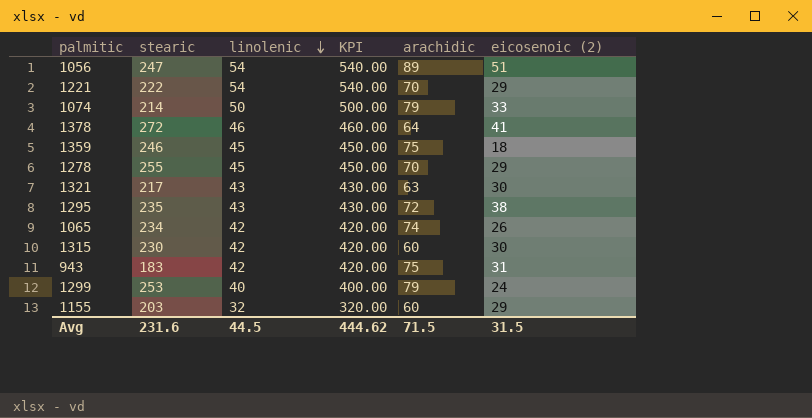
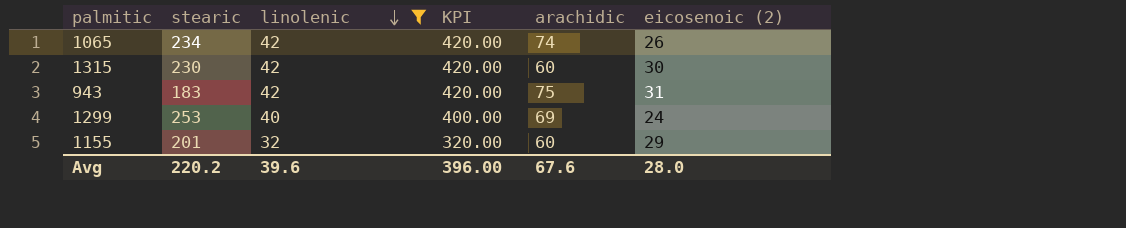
filter: none -> linolenic <= 42
1299 | arachidic: 79 -> 69
1155 | stearic: 203 -> 201
Avg | stearic: 231.6 -> 220.2
Avg | linolenic: 44.5 -> 39.6
Avg | KPI: 444.62 -> 396.00
Avg | arachidic: 71.5 -> 67.6
Avg | eicosenoic (2): 31.5 -> 28.0

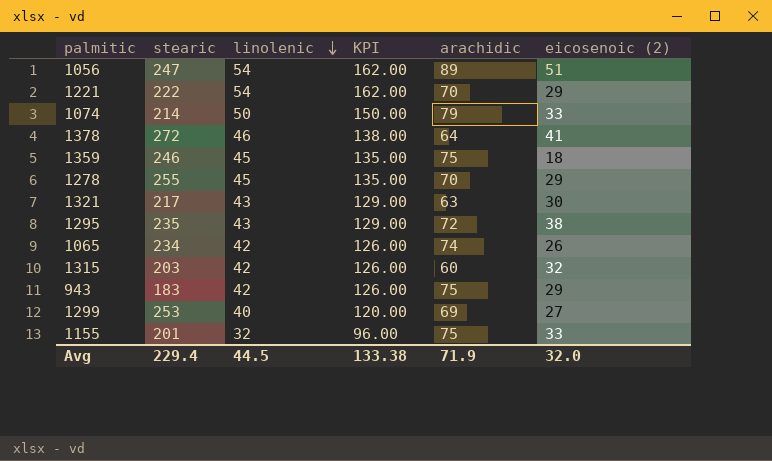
filter: linolenic <= 42 -> none
column KPI | formula: [linolenic] * 10 -> [linolenic] * 3
1315 | stearic: 230 -> 203
1315 | eicosenoic (2): 30 -> 32
943 | eicosenoic (2): 31 -> 29
1299 | eicosenoic (2): 24 -> 27
1155 | arachidic: 60 -> 75
1155 | eicosenoic (2): 29 -> 33
Avg | stearic: 220.2 -> 229.4
Avg | linolenic: 39.6 -> 44.5
Avg | KPI: 396.00 -> 133.38
Avg | arachidic: 67.6 -> 71.9
Avg | eicosenoic (2): 28.0 -> 32.0

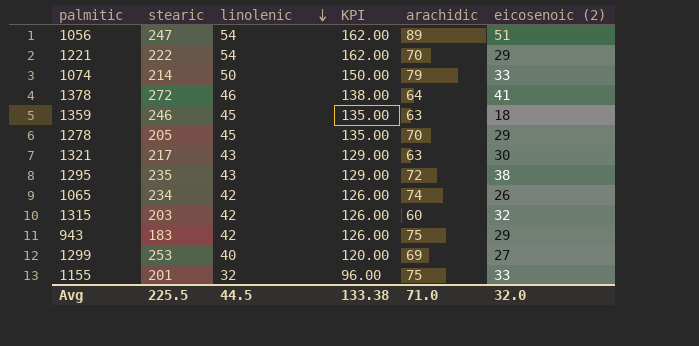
1359 | arachidic: 75 -> 63
1278 | stearic: 255 -> 205
Avg | stearic: 229.4 -> 225.5
Avg | arachidic: 71.9 -> 71.0

